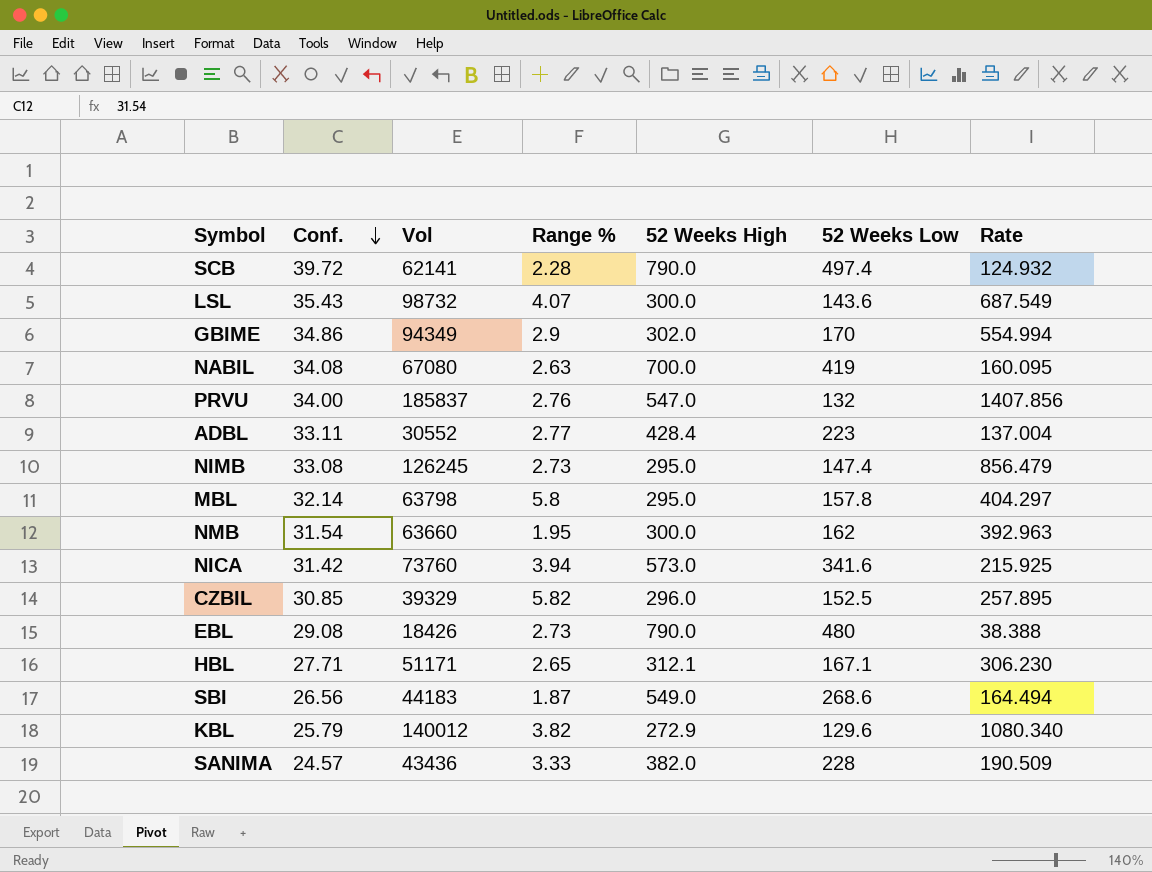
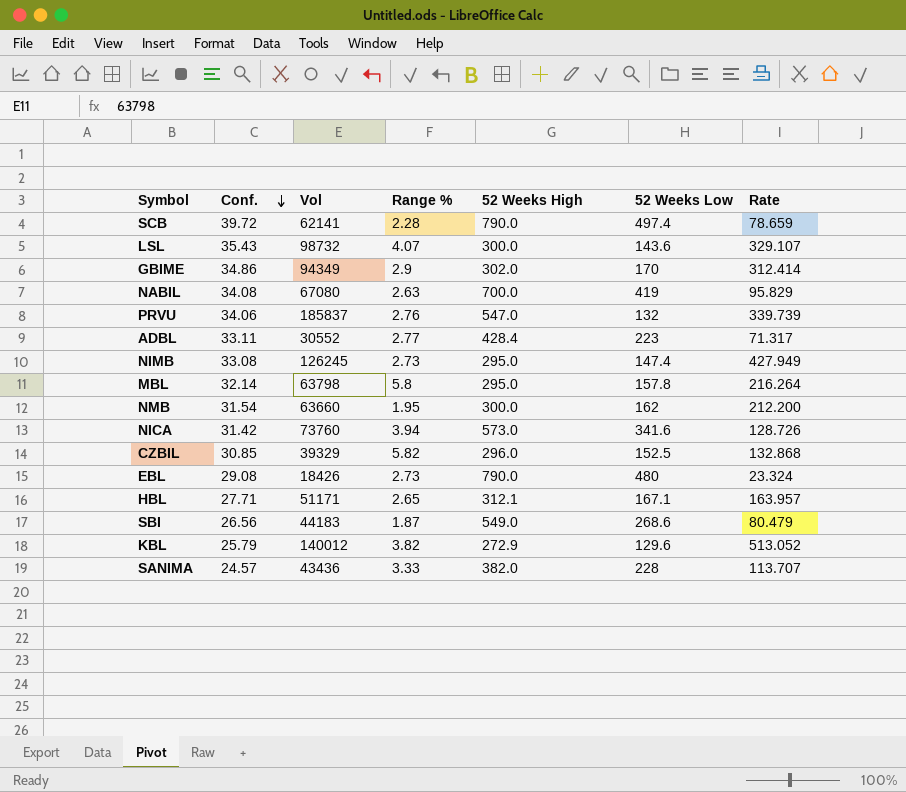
column Rate | formula: [Vol] / [52 Weeks Low] -> [Vol] / [52 Weeks High]
PRVU | Conf.: 34.00 -> 34.06

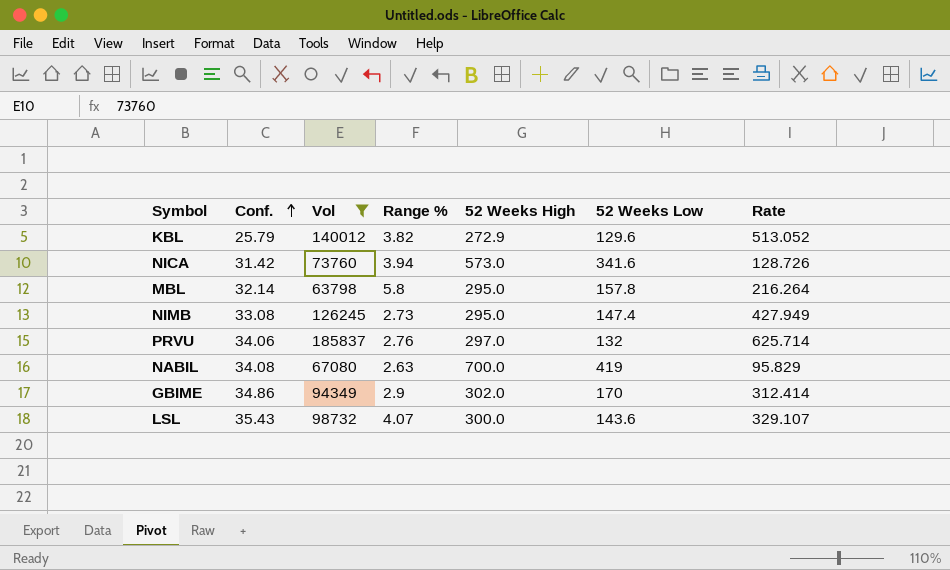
filter: none -> Vol >= 63798
row order: Conf. descending -> Conf. ascending
PRVU | 52 Weeks High: 547.0 -> 297.0
PRVU | Rate: 339.739 -> 625.714

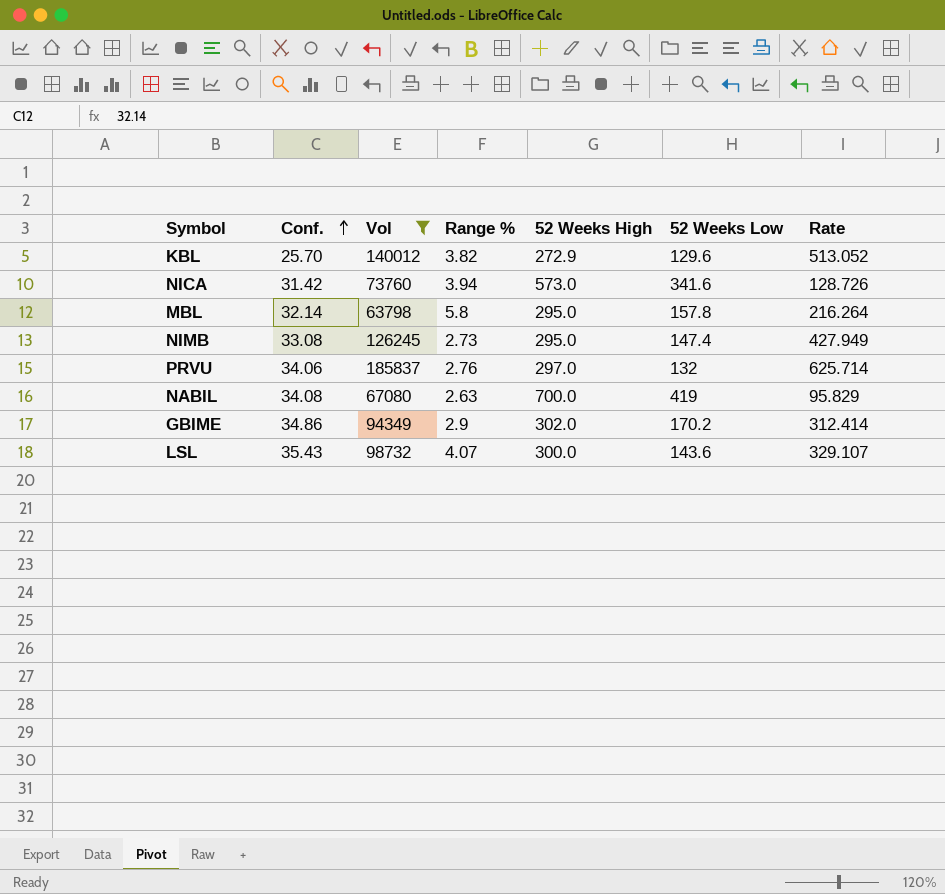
KBL | Conf.: 25.79 -> 25.70
GBIME | 52 Weeks Low: 170 -> 170.2

